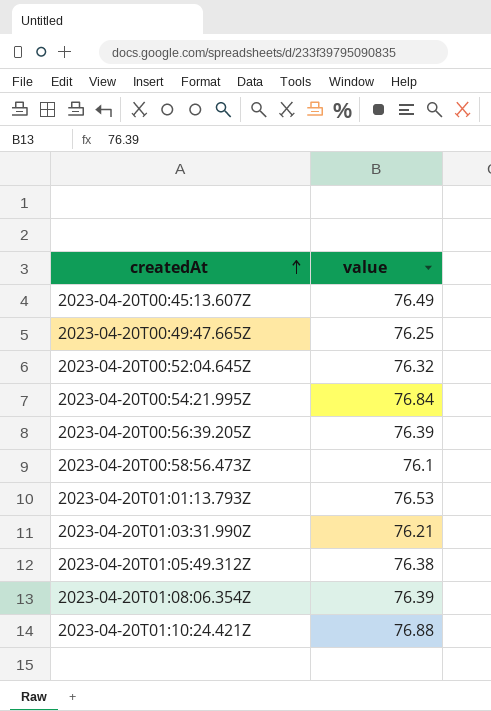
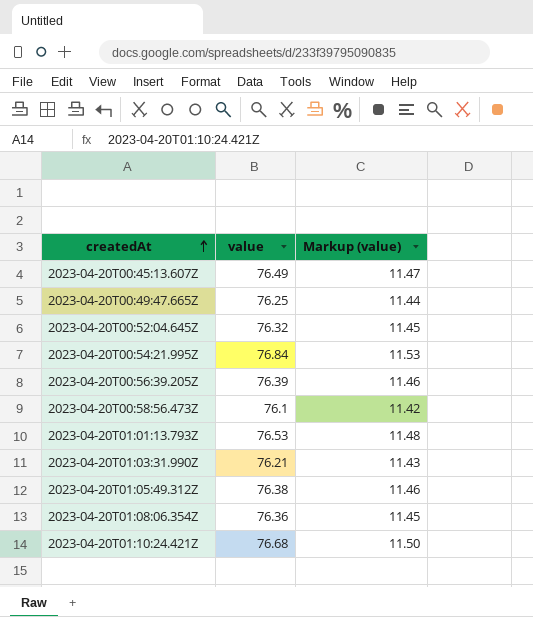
column Markup (value) | formula: none -> [value] * 0.15
2023-04-20T01:08:06.354Z | value: 76.39 -> 76.36
2023-04-20T01:10:24.421Z | value: 76.88 -> 76.68

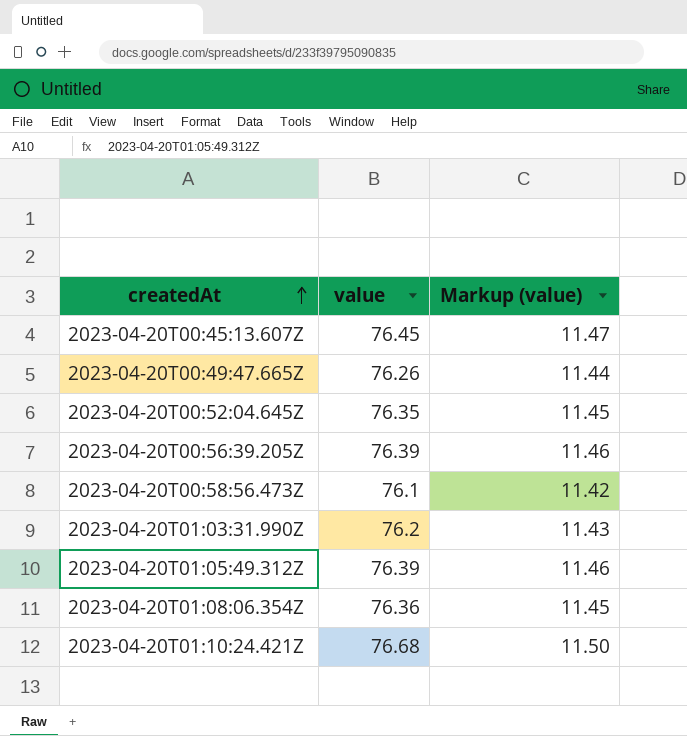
row 2023-04-20T00:54:21.995Z: 76.84 | 11.53 -> none
row 2023-04-20T01:01:13.793Z: 76.53 | 11.48 -> none
2023-04-20T00:45:13.607Z | value: 76.49 -> 76.45
2023-04-20T00:49:47.665Z | value: 76.25 -> 76.26
2023-04-20T00:52:04.645Z | value: 76.32 -> 76.35
2023-04-20T01:03:31.990Z | value: 76.21 -> 76.2
2023-04-20T01:05:49.312Z | value: 76.38 -> 76.39

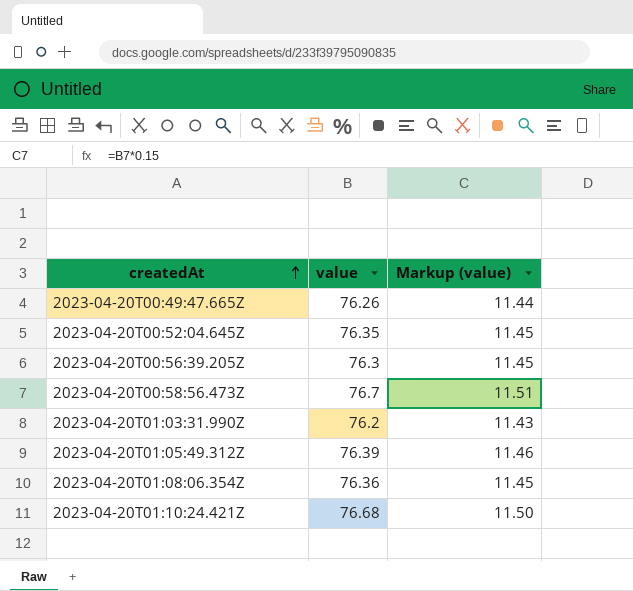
row 2023-04-20T00:45:13.607Z: 76.45 | 11.47 -> none
2023-04-20T00:56:39.205Z | value: 76.39 -> 76.3
2023-04-20T00:56:39.205Z | Markup (value): 11.46 -> 11.45
2023-04-20T00:58:56.473Z | value: 76.1 -> 76.7
2023-04-20T00:58:56.473Z | Markup (value): 11.42 -> 11.51

